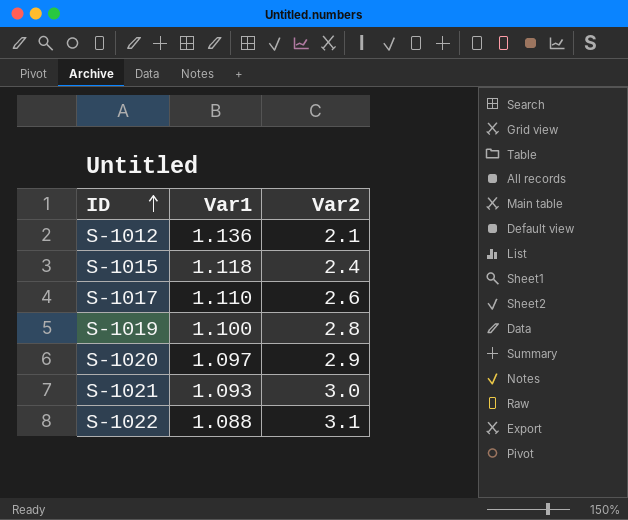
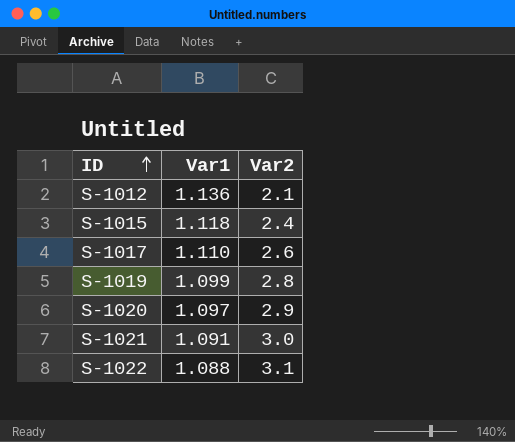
S-1019 | Var1: 1.100 -> 1.099
S-1021 | Var1: 1.093 -> 1.091

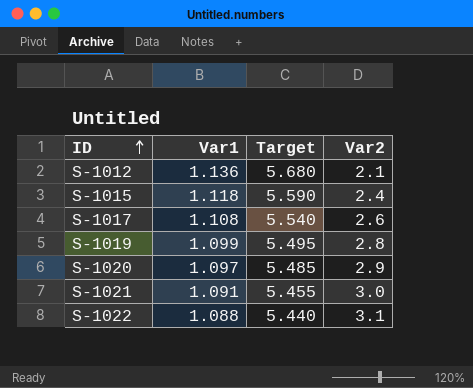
column Target | formula: none -> [Var1] * 5
S-1017 | Var1: 1.110 -> 1.108

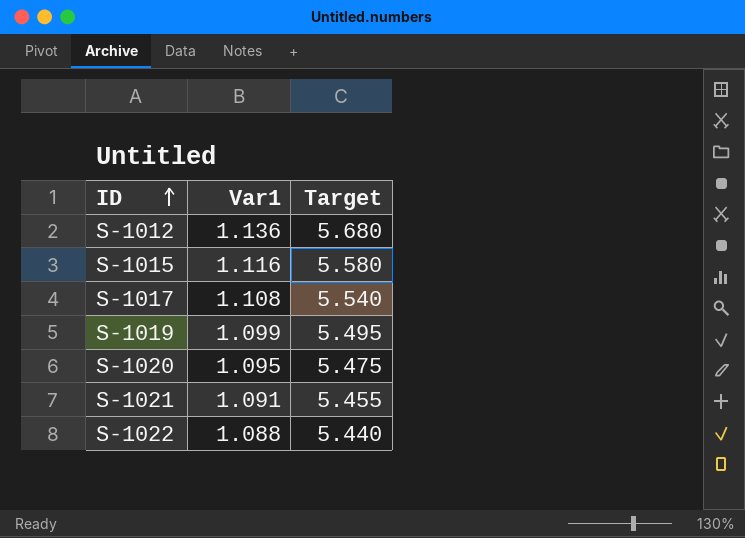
column Var2 | position: 4 -> none
S-1015 | Var1: 1.118 -> 1.116
S-1015 | Target: 5.590 -> 5.580
S-1020 | Var1: 1.097 -> 1.095
S-1020 | Target: 5.485 -> 5.475

